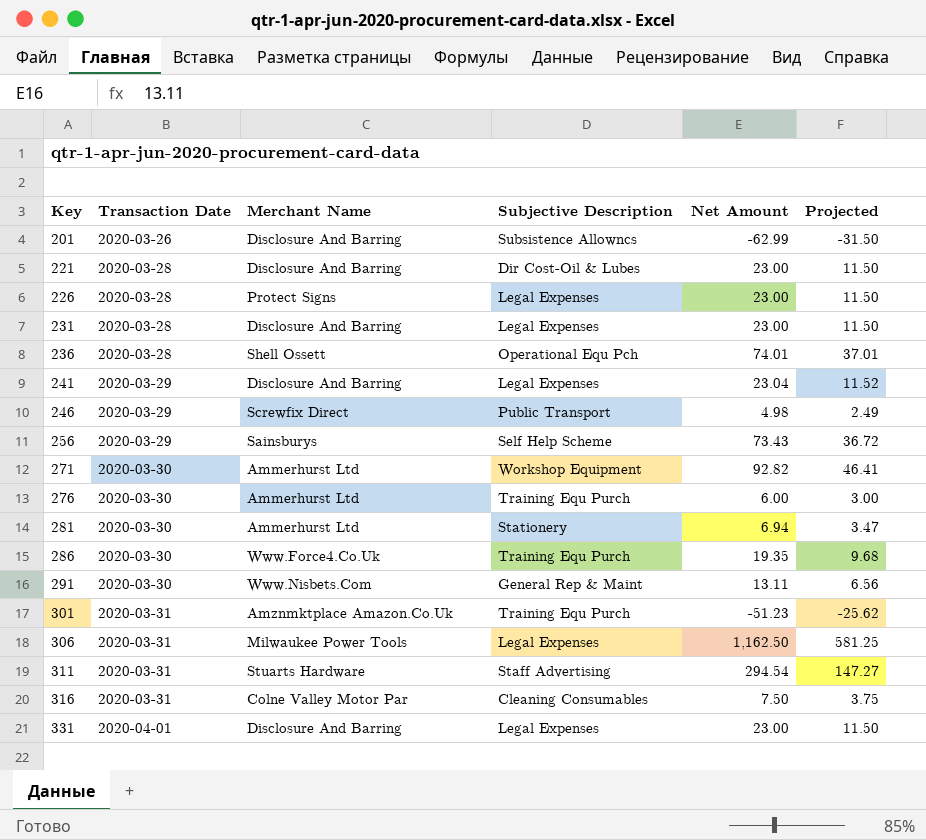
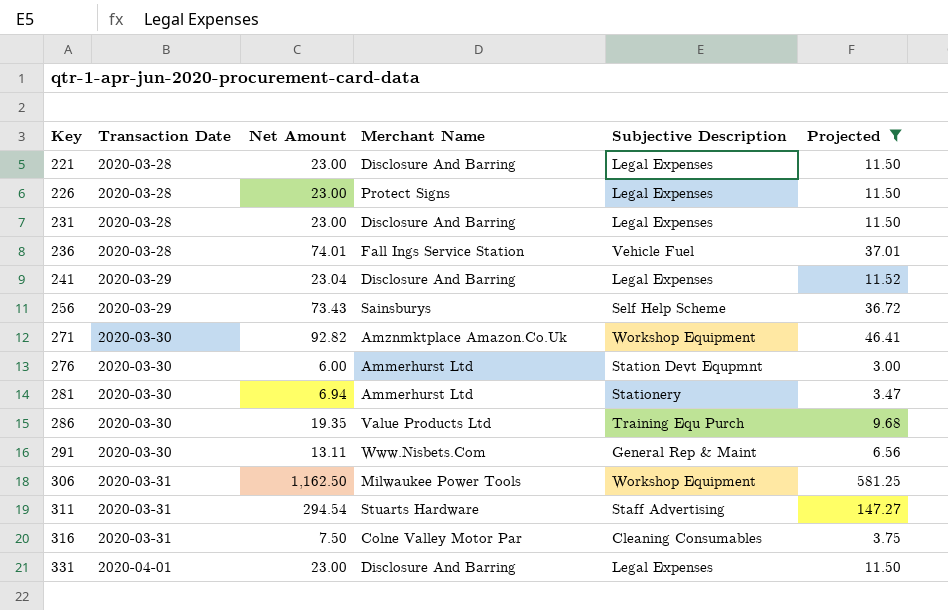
filter: none -> Projected >= 3.00
column Net Amount | position: 5 -> 3
221 | Subjective Description: Dir Cost-Oil & Lubes -> Legal Expenses
236 | Merchant Name: Shell Ossett -> Fall Ings Service Station
236 | Subjective Description: Operational Equ Pch -> Vehicle Fuel
271 | Merchant Name: Ammerhurst Ltd -> Amznmktplace Amazon.Co.Uk
276 | Subjective Description: Training Equ Purch -> Station Devt Equpmnt
286 | Merchant Name: Www.Force4.Co.Uk -> Value Products Ltd
306 | Subjective Description: Legal Expenses -> Workshop Equipment

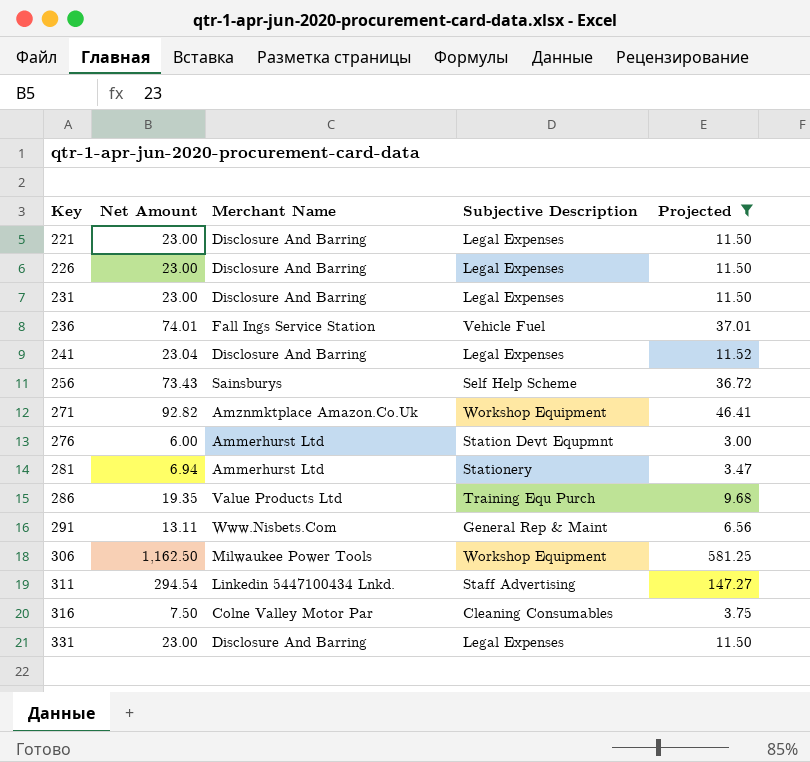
column Transaction Date | position: 2 -> none
226 | Merchant Name: Protect Signs -> Disclosure And Barring
311 | Merchant Name: Stuarts Hardware -> Linkedin 5447100434 Lnkd.

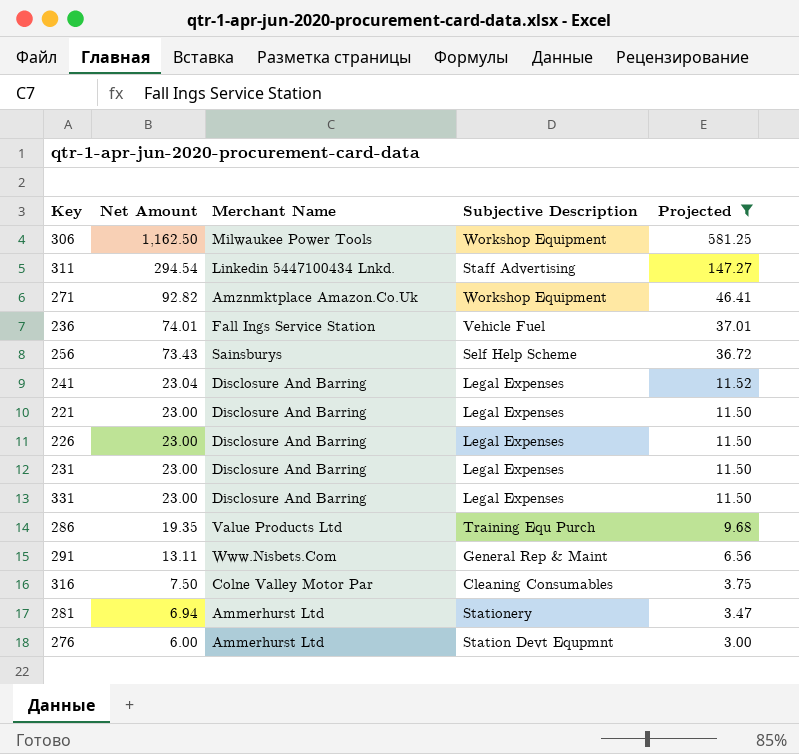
row order: Key ascending -> Net Amount descending

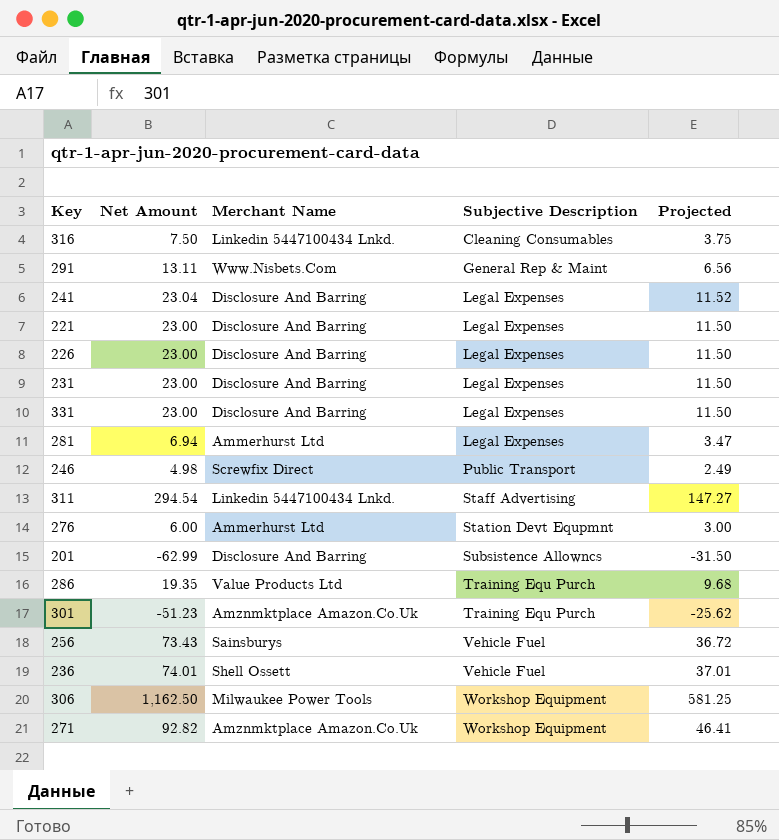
filter: Projected >= 3.00 -> none
row order: Net Amount descending -> Subjective Description ascending
316 | Merchant Name: Colne Valley Motor Par -> Linkedin 5447100434 Lnkd.
281 | Subjective Description: Stationery -> Legal Expenses
256 | Subjective Description: Self Help Scheme -> Vehicle Fuel
236 | Merchant Name: Fall Ings Service Station -> Shell Ossett

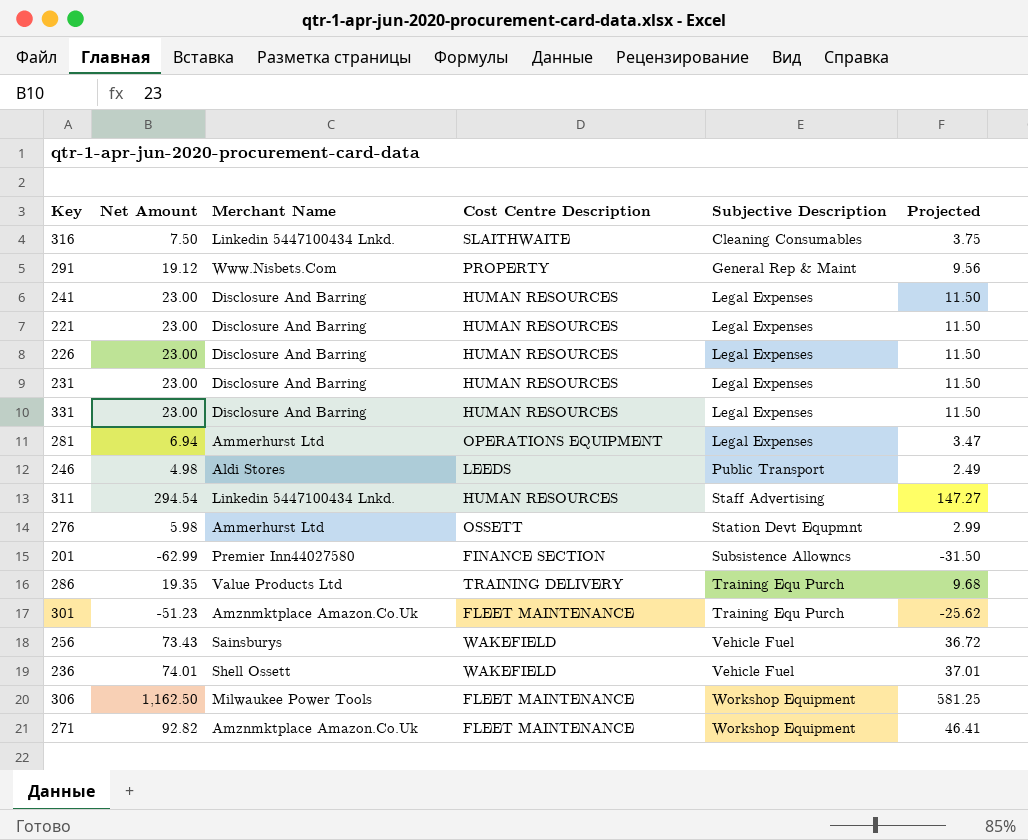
column Cost Centre Description | position: none -> 4
291 | Net Amount: 13.11 -> 19.12
291 | Projected: 6.56 -> 9.56
241 | Net Amount: 23.04 -> 23.00
241 | Projected: 11.52 -> 11.50
246 | Merchant Name: Screwfix Direct -> Aldi Stores
276 | Net Amount: 6.00 -> 5.98
276 | Projected: 3.00 -> 2.99
201 | Merchant Name: Disclosure And Barring -> Premier Inn44027580

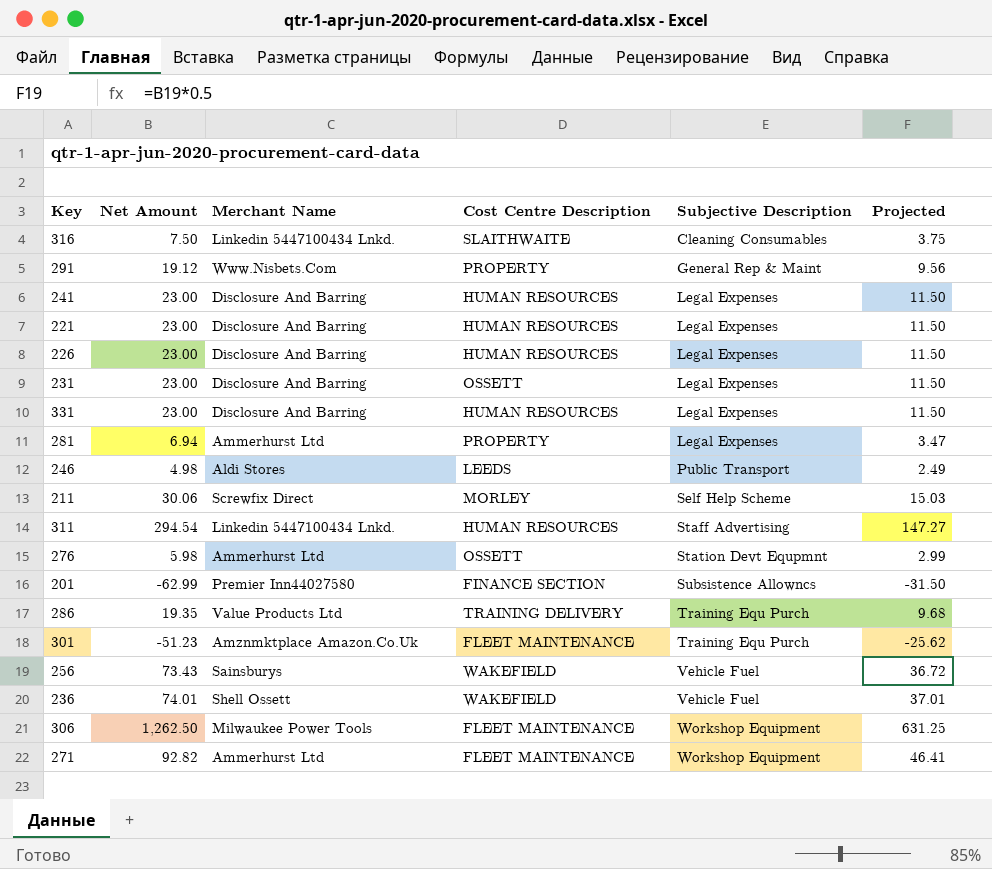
231 | Cost Centre Description: HUMAN RESOURCES -> OSSETT
281 | Cost Centre Description: OPERATIONS EQUIPMENT -> PROPERTY
row 211: none -> 30.06 | Screwfix Direct | MORLEY | Self Help Scheme | 15.03
306 | Net Amount: 1,162.50 -> 1,262.50
306 | Projected: 581.25 -> 631.25
271 | Merchant Name: Amznmktplace Amazon.Co.Uk -> Ammerhurst Ltd

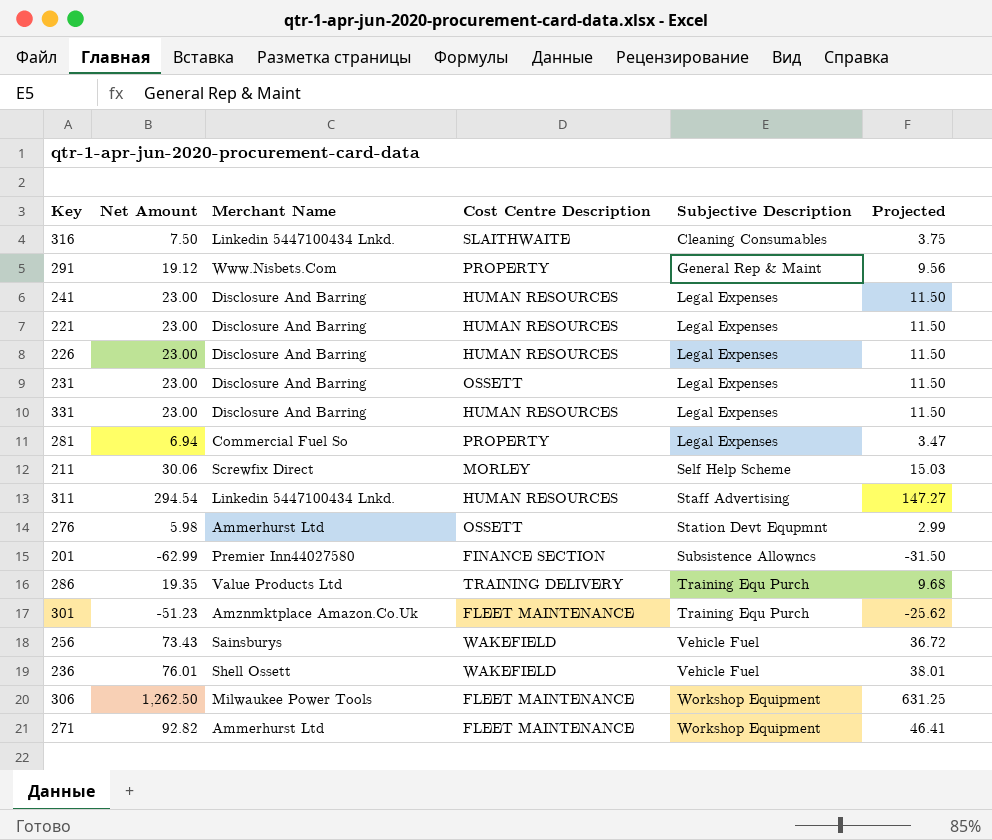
row 246: 4.98 | Aldi Stores | LEEDS | Public Transport | 2.49 -> none
281 | Merchant Name: Ammerhurst Ltd -> Commercial Fuel So
236 | Net Amount: 74.01 -> 76.01
236 | Projected: 37.01 -> 38.01

